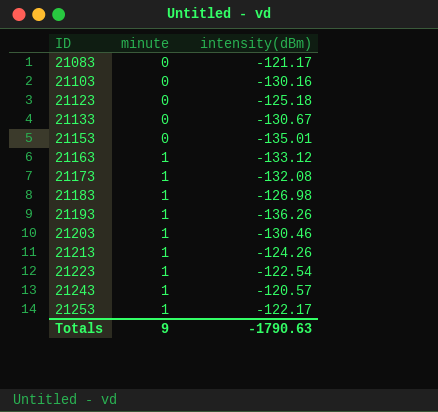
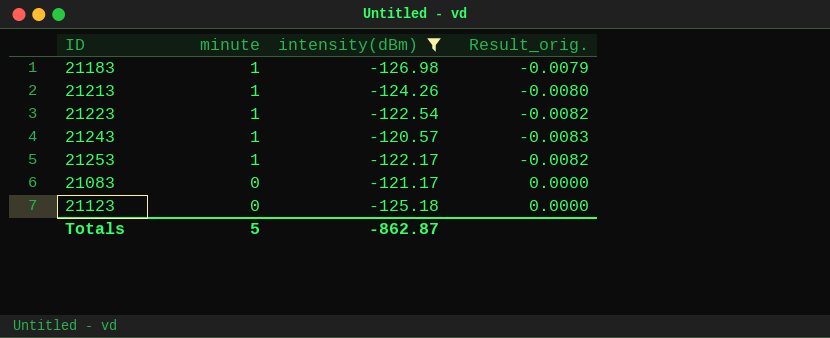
filter: none -> intensity(dBm) >= -126.98
row order: ID ascending -> minute descending
column Result_orig. | formula: none -> [minute] / [intensity(dBm)]
Totals | minute: 9 -> 5
Totals | intensity(dBm): -1790.63 -> -862.87

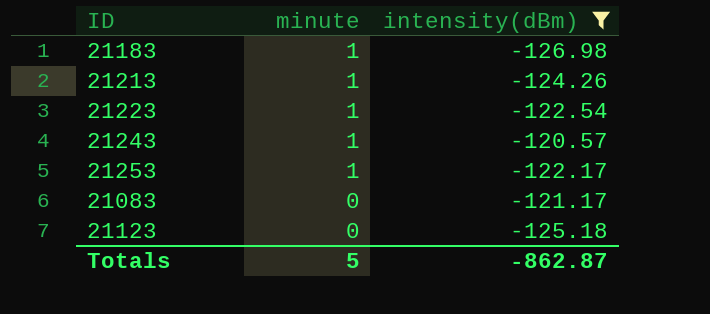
column Result_orig. | formula: [minute] / [intensity(dBm)] -> none

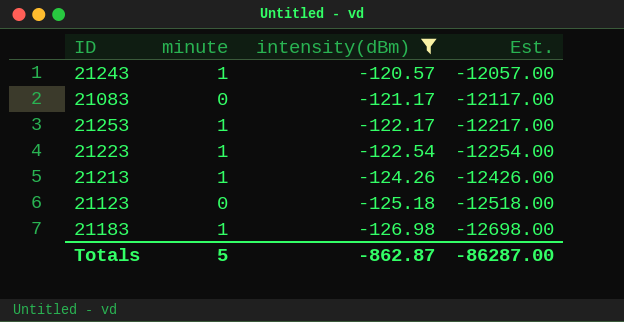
row order: minute descending -> intensity(dBm) descending
column Est. | formula: none -> [intensity(dBm)] * 100

